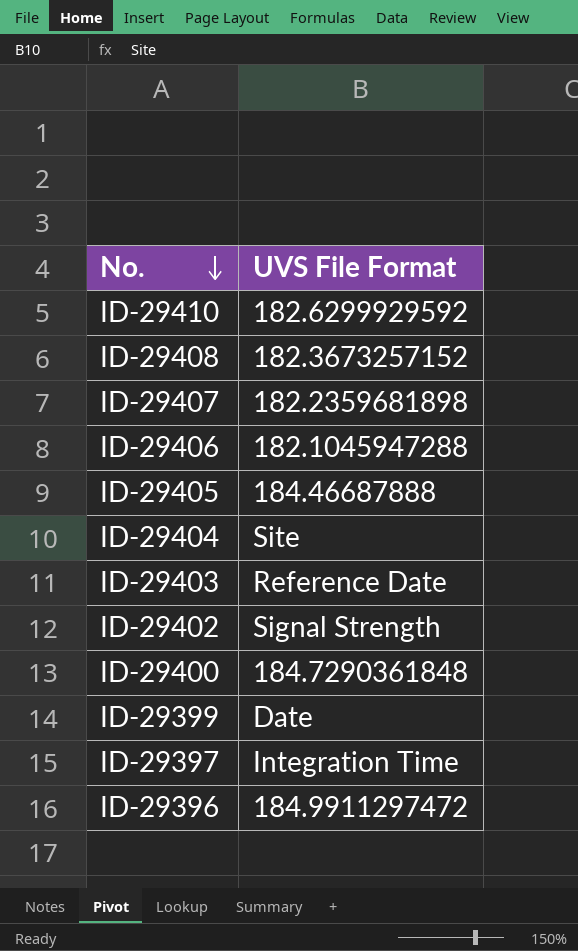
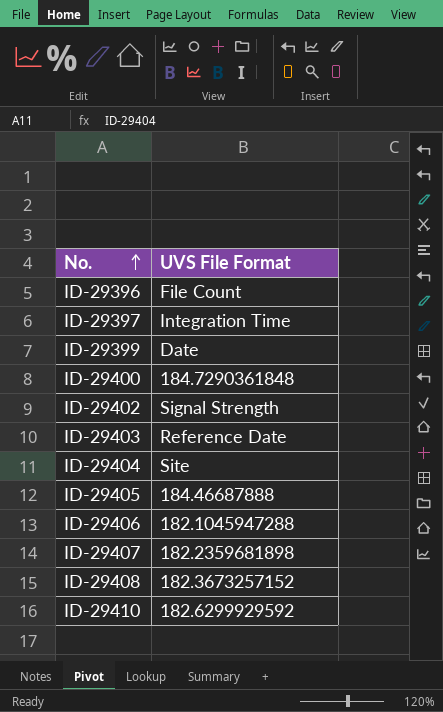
row order: No. descending -> No. ascending
ID-29396 | UVS File Format: 184.9911297472 -> File Count

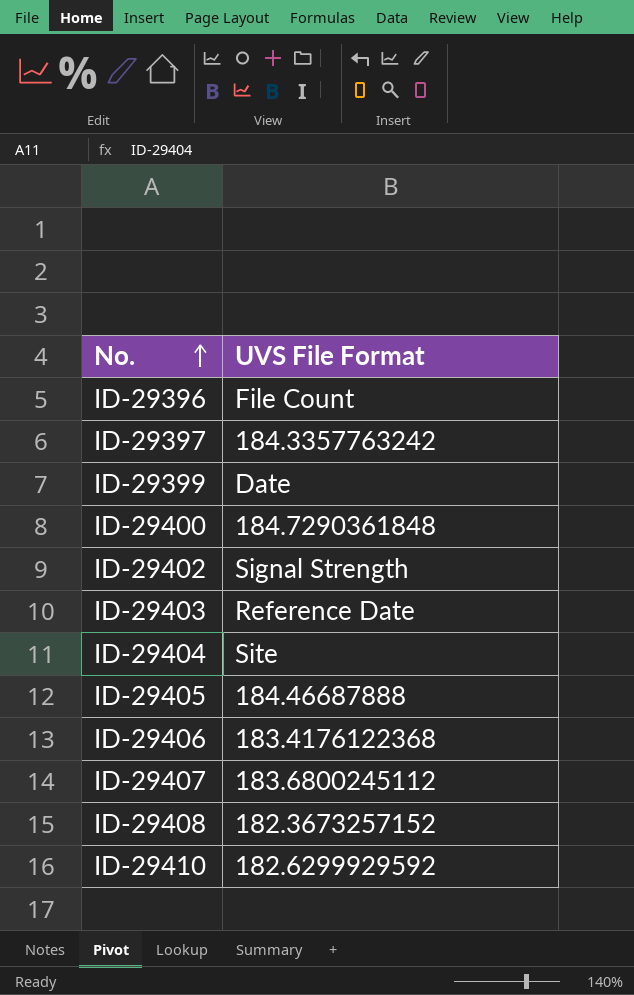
ID-29397 | UVS File Format: Integration Time -> 184.3357763242
ID-29406 | UVS File Format: 182.1045947288 -> 183.4176122368
ID-29407 | UVS File Format: 182.2359681898 -> 183.6800245112

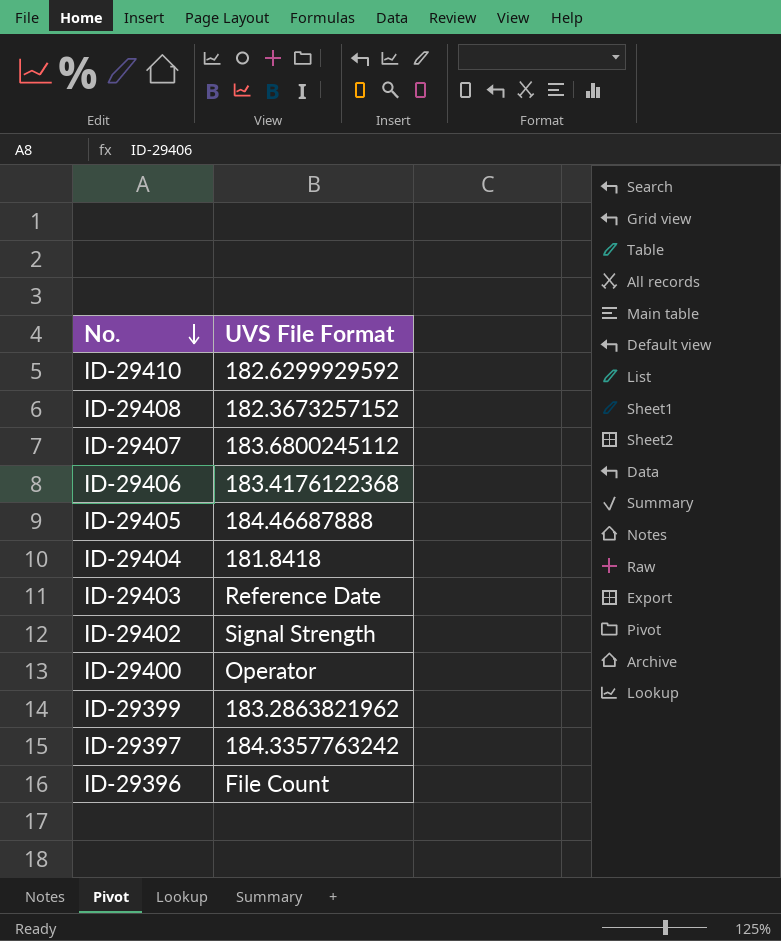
row order: No. ascending -> No. descending
ID-29404 | UVS File Format: Site -> 181.8418
ID-29400 | UVS File Format: 184.7290361848 -> Operator
ID-29399 | UVS File Format: Date -> 183.2863821962

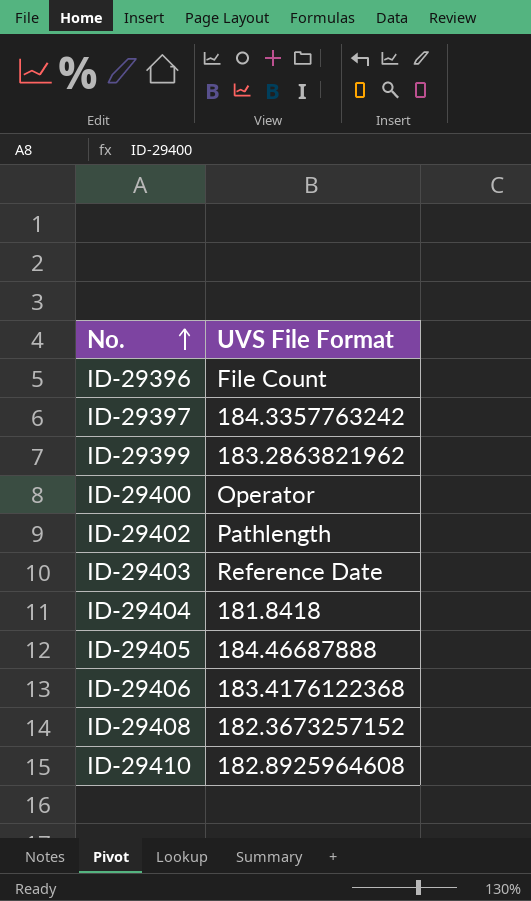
row order: No. descending -> No. ascending
row ID-29407: 183.6800245112 -> none
ID-29402 | UVS File Format: Signal Strength -> Pathlength
ID-29410 | UVS File Format: 182.6299929592 -> 182.8925964608

